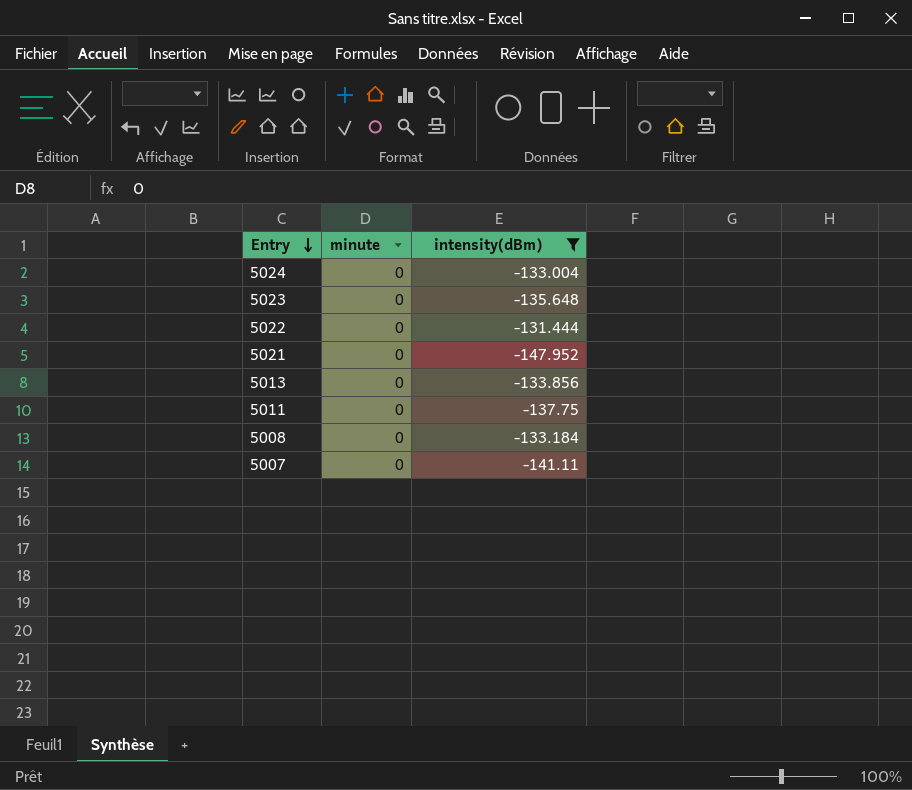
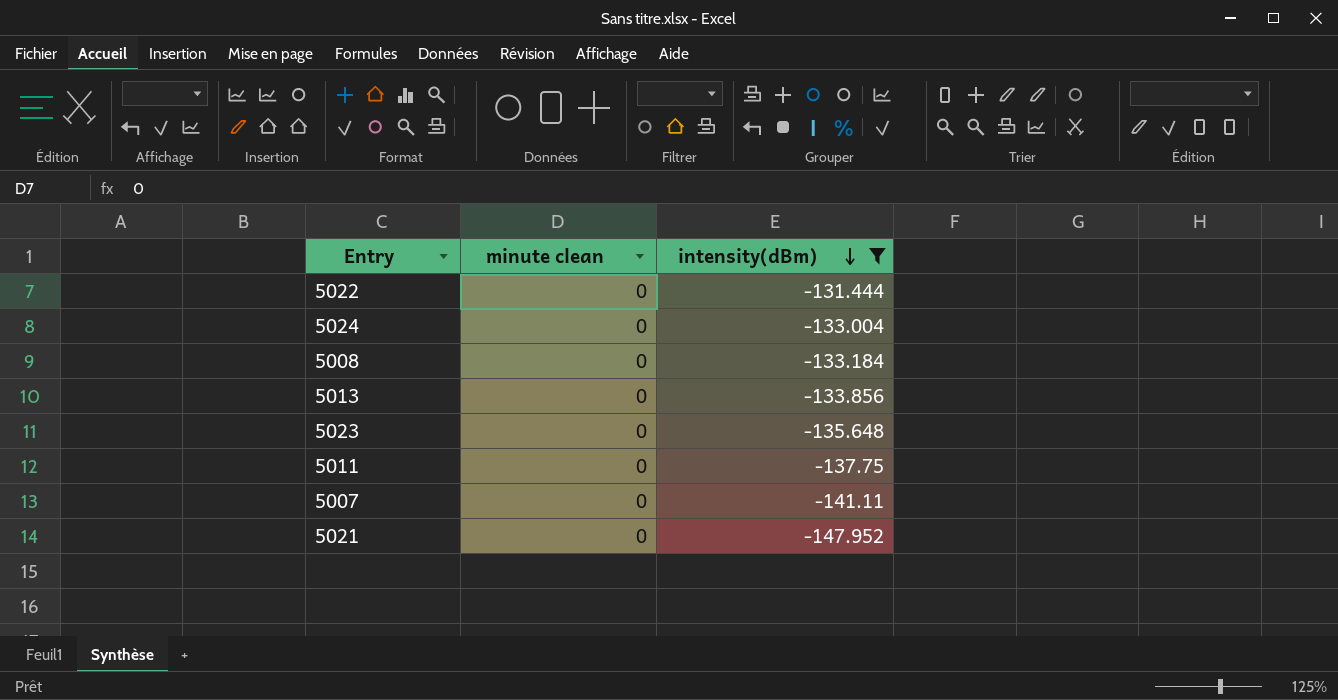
row order: Entry descending -> intensity(dBm) descending
column name: minute -> minute clean

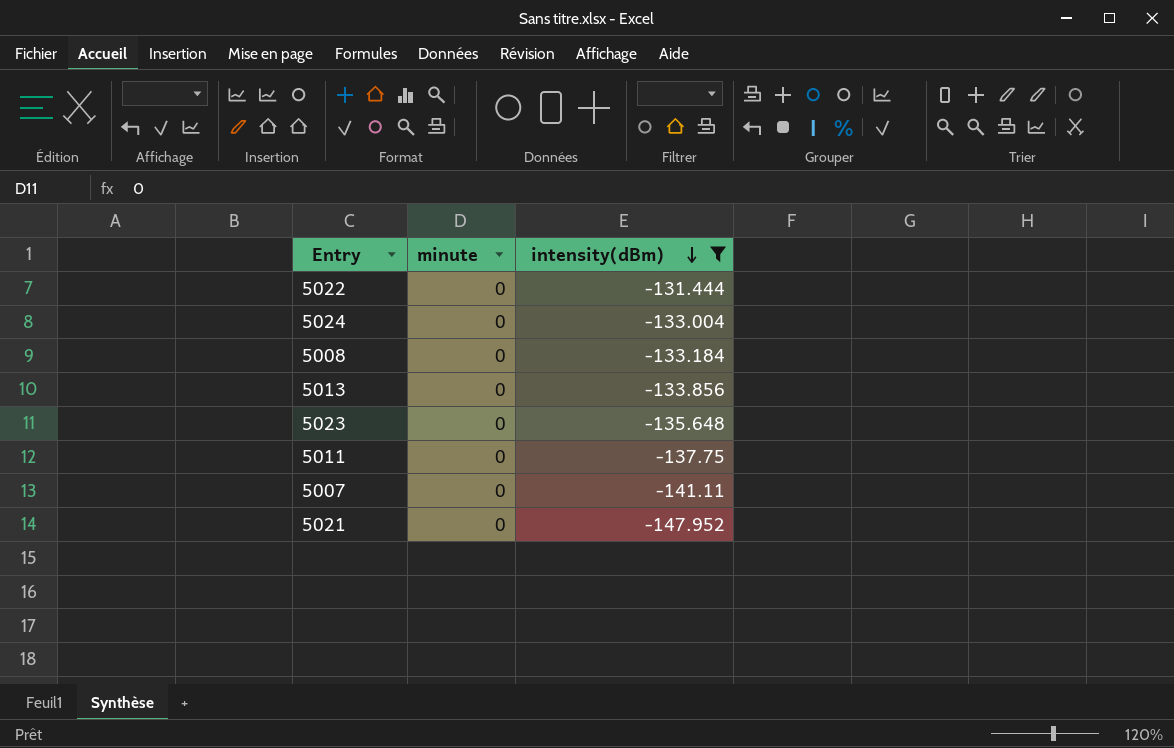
column name: minute clean -> minute

